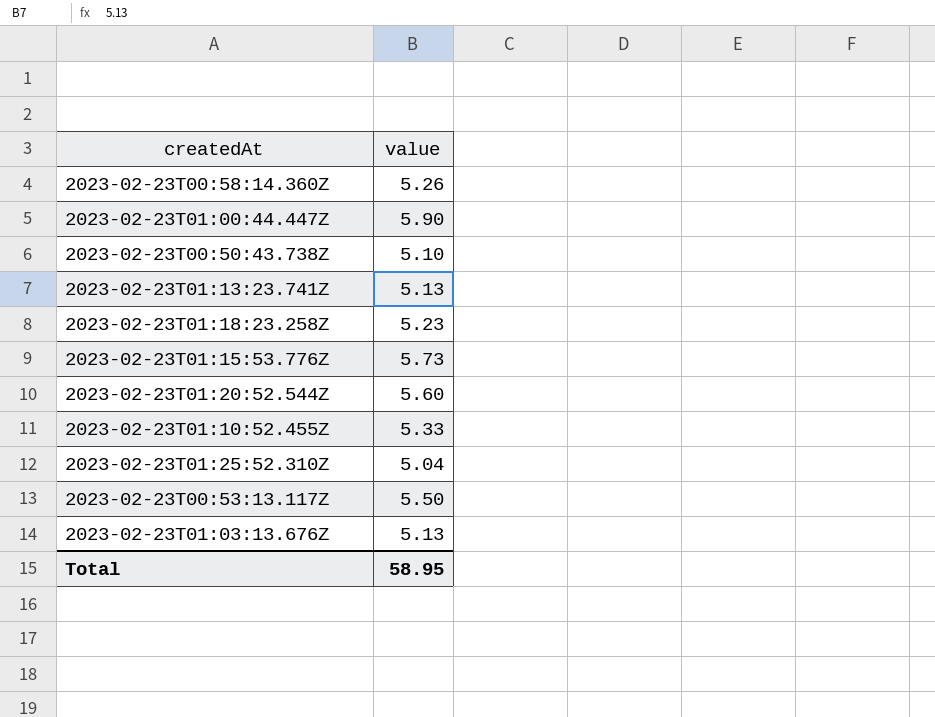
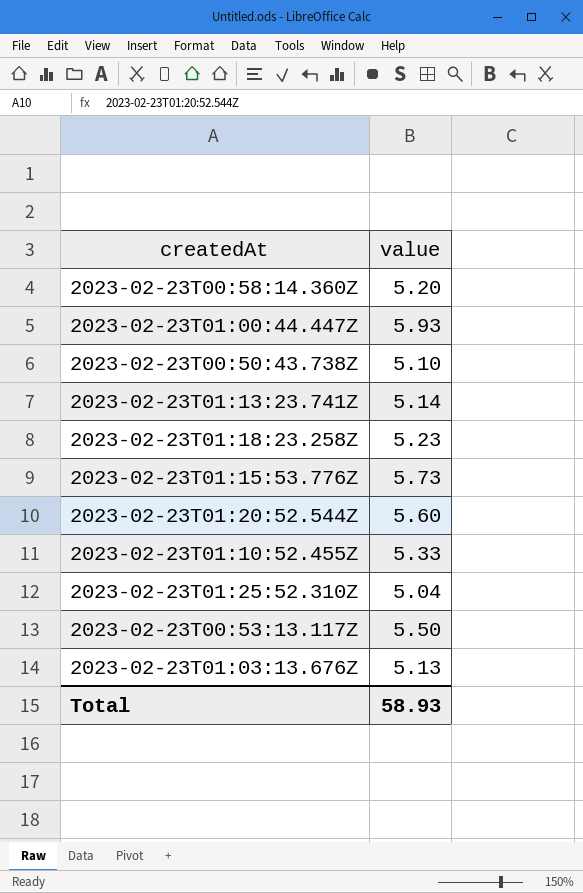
2023-02-23T00:58:14.360Z | value: 5.26 -> 5.20
2023-02-23T01:00:44.447Z | value: 5.90 -> 5.93
2023-02-23T01:13:23.741Z | value: 5.13 -> 5.14
Total | value: 58.95 -> 58.93

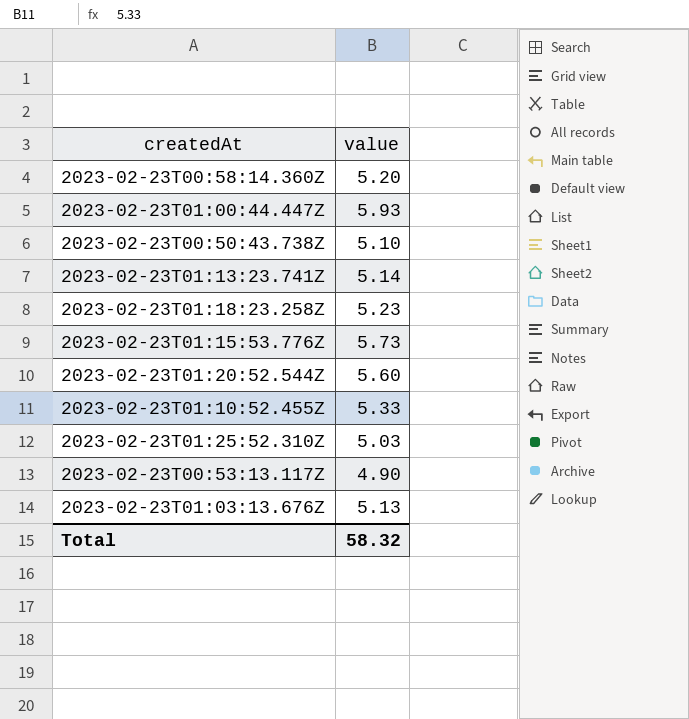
2023-02-23T01:25:52.310Z | value: 5.04 -> 5.03
2023-02-23T00:53:13.117Z | value: 5.50 -> 4.90
Total | value: 58.93 -> 58.32

